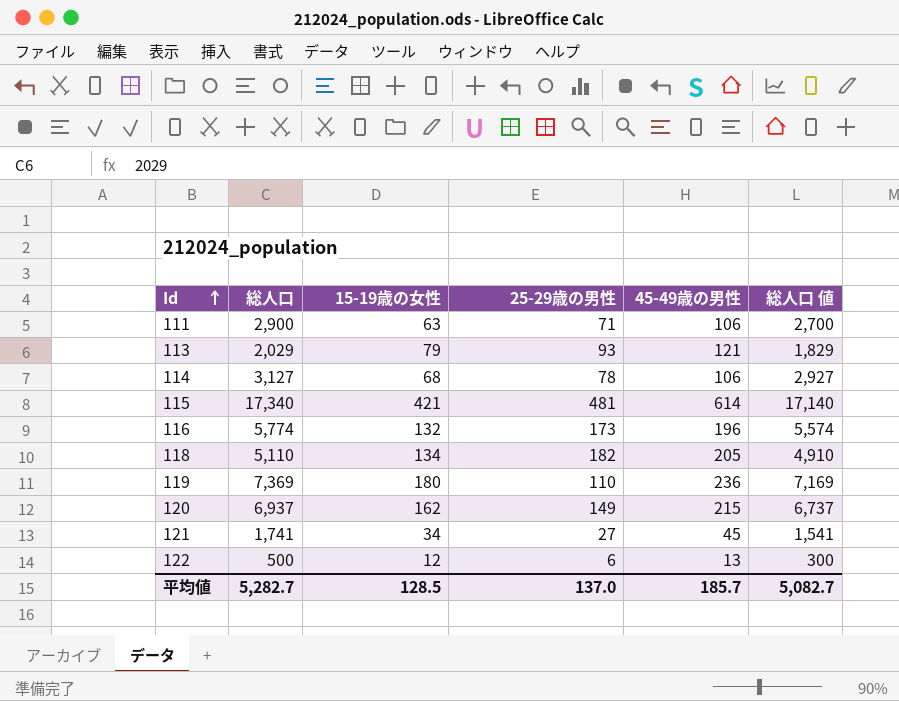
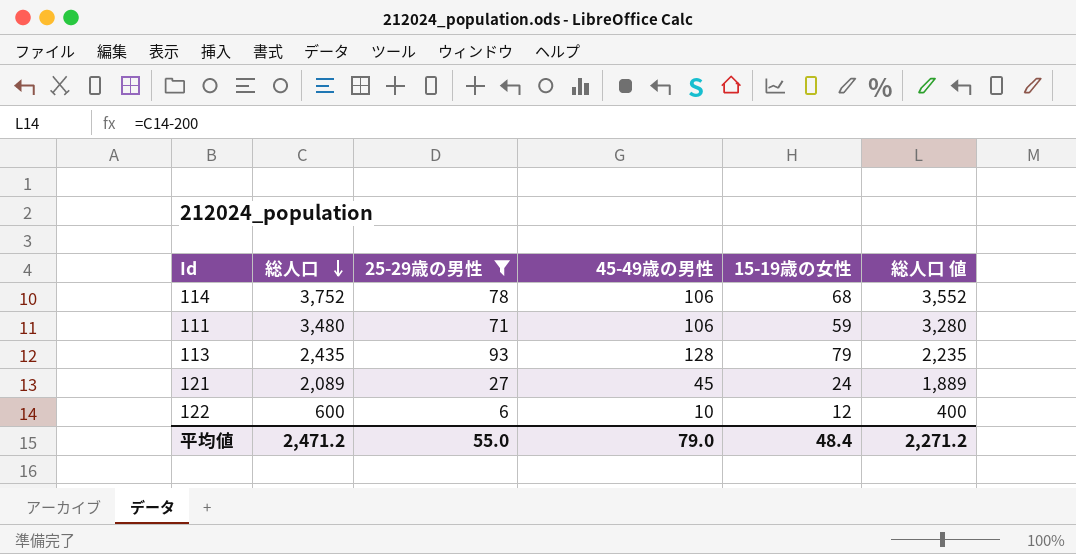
filter: none -> 25-29歳の男性 <= 93
row order: Id ascending -> 総人口 descending
column 15-19歳の女性 | position: 3 -> 5
114 | 総人口: 3,127 -> 3,752
114 | 総人口 値: 2,927 -> 3,552
111 | 総人口: 2,900 -> 3,480
111 | 15-19歳の女性: 63 -> 59
111 | 総人口 値: 2,700 -> 3,280
113 | 総人口: 2,029 -> 2,435
113 | 45-49歳の男性: 121 -> 128
113 | 総人口 値: 1,829 -> 2,235
121 | 総人口: 1,741 -> 2,089
121 | 15-19歳の女性: 34 -> 24
121 | 総人口 値: 1,541 -> 1,889
122 | 総人口: 500 -> 600
122 | 45-49歳の男性: 13 -> 10
122 | 総人口 値: 300 -> 400
平均値 | 総人口: 5,282.7 -> 2,471.2
平均値 | 25-29歳の男性: 137.0 -> 55.0
平均値 | 45-49歳の男性: 185.7 -> 79.0
平均値 | 15-19歳の女性: 128.5 -> 48.4
平均値 | 総人口 値: 5,082.7 -> 2,271.2

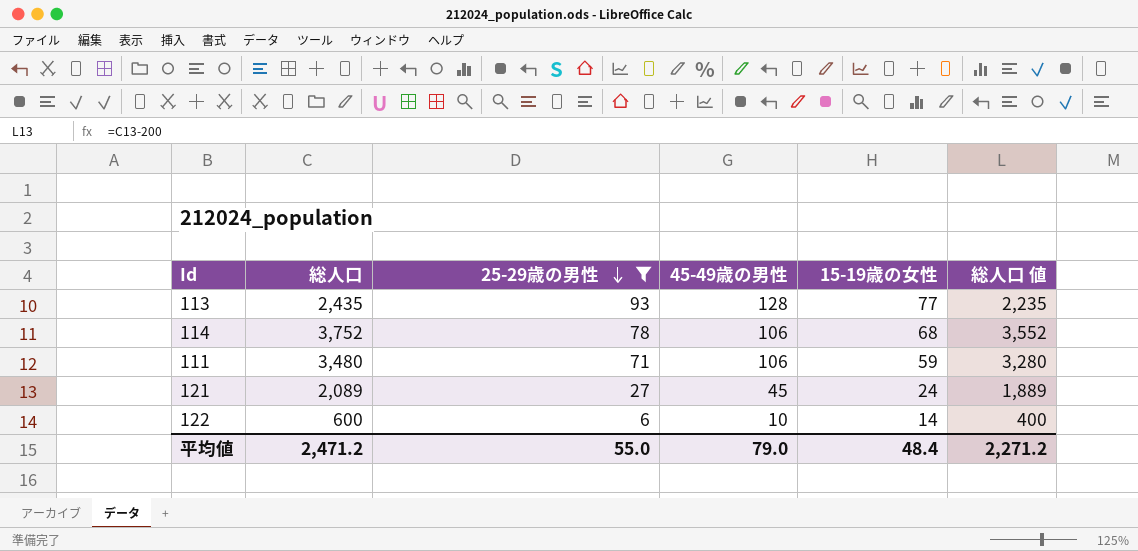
row order: 総人口 descending -> 25-29歳の男性 descending
113 | 15-19歳の女性: 79 -> 77
122 | 15-19歳の女性: 12 -> 14

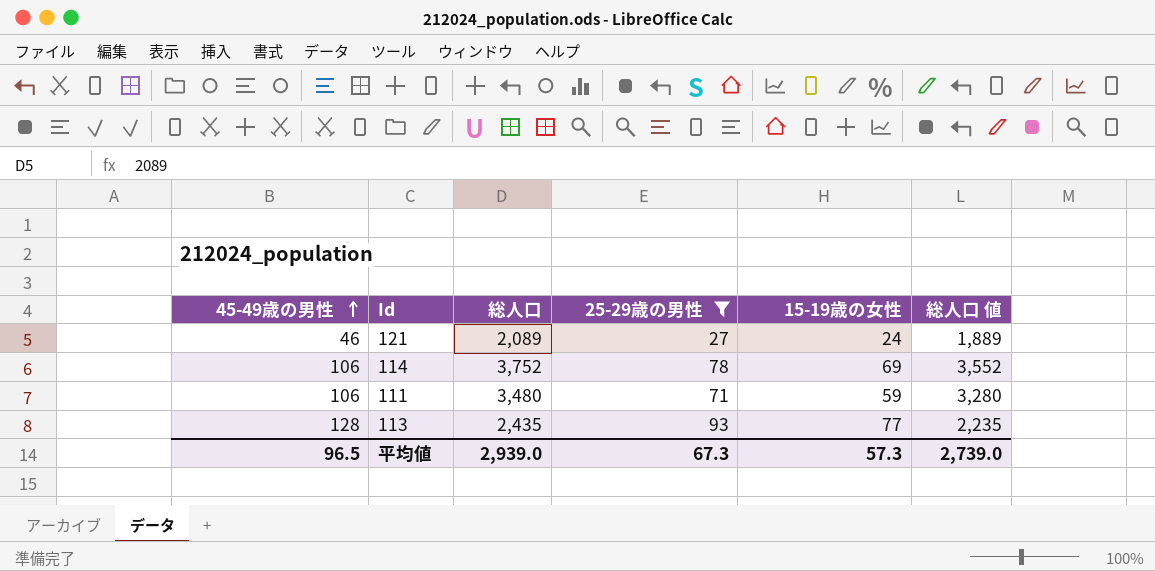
row order: 25-29歳の男性 descending -> 45-49歳の男性 ascending
column 45-49歳の男性 | position: 4 -> 1
row 122: 600 | 6 | 10 | 14 | 400 -> none
121 | 45-49歳の男性: 45 -> 46
114 | 15-19歳の女性: 68 -> 69
平均値 | 45-49歳の男性: 79.0 -> 96.5
平均値 | 総人口: 2,471.2 -> 2,939.0
平均値 | 25-29歳の男性: 55.0 -> 67.3
平均値 | 15-19歳の女性: 48.4 -> 57.3
平均値 | 総人口 値: 2,271.2 -> 2,739.0

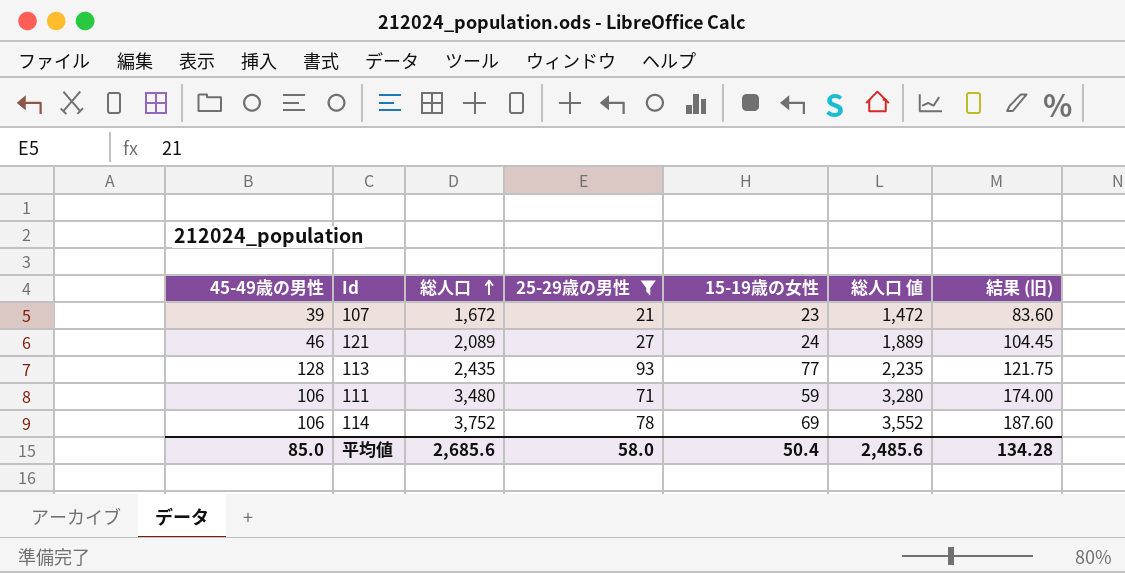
row order: 45-49歳の男性 ascending -> 総人口 ascending
column 結果 (旧) | formula: none -> [総人口] * 0.05
row 107: none -> 39 | 1,672 | 21 | 23 | 1,472 | 83.60
平均値 | 45-49歳の男性: 96.5 -> 85.0
平均値 | 総人口: 2,939.0 -> 2,685.6
平均値 | 25-29歳の男性: 67.3 -> 58.0
平均値 | 15-19歳の女性: 57.3 -> 50.4
平均値 | 総人口 値: 2,739.0 -> 2,485.6

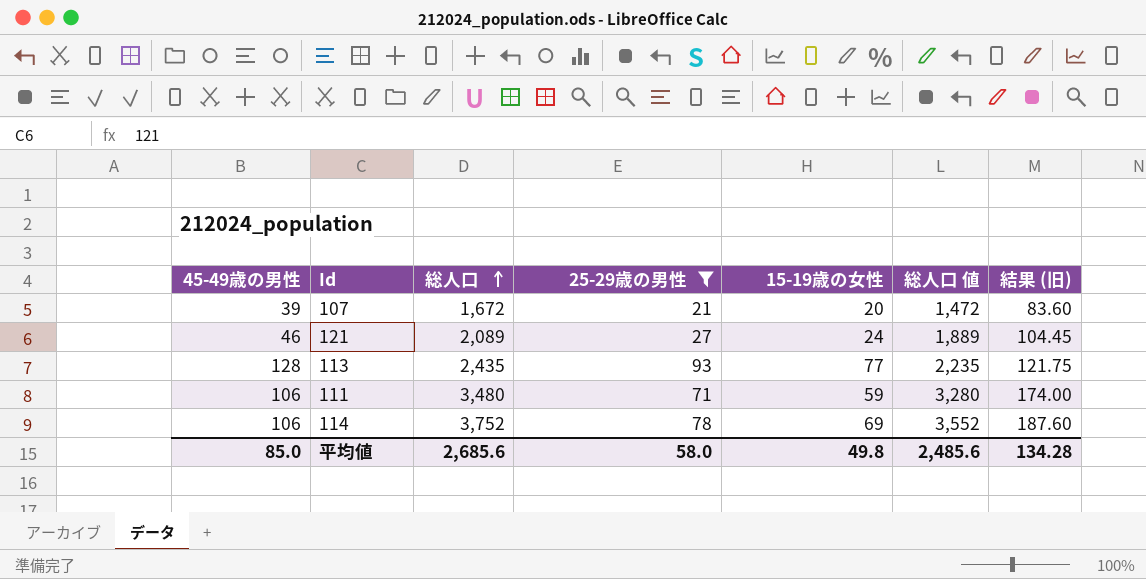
107 | 15-19歳の女性: 23 -> 20
平均値 | 15-19歳の女性: 50.4 -> 49.8

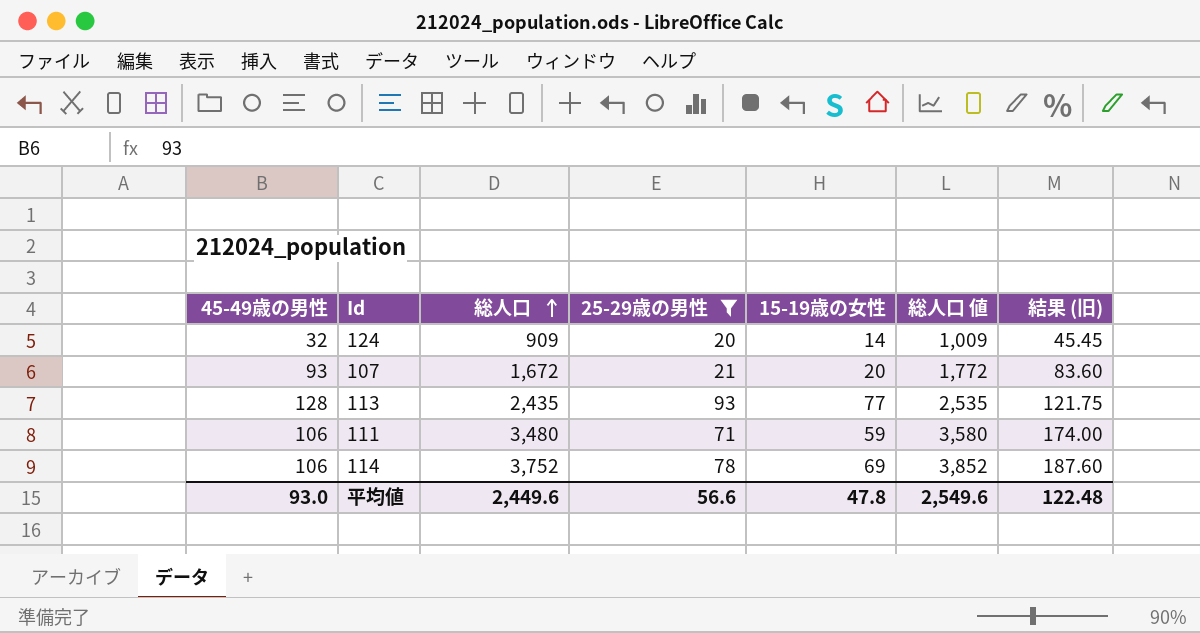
column 総人口 値 | formula: [総人口] - 200 -> [総人口] + 100
row 121: 46 | 2,089 | 27 | 24 | 1,889 | 104.45 -> none
row 124: none -> 32 | 909 | 20 | 14 | 1,009 | 45.45
107 | 45-49歳の男性: 39 -> 93
平均値 | 45-49歳の男性: 85.0 -> 93.0
平均値 | 総人口: 2,685.6 -> 2,449.6
平均値 | 25-29歳の男性: 58.0 -> 56.6
平均値 | 15-19歳の女性: 49.8 -> 47.8
平均値 | 総人口 値: 2,485.6 -> 2,549.6
平均値 | 結果 (旧): 134.28 -> 122.48

